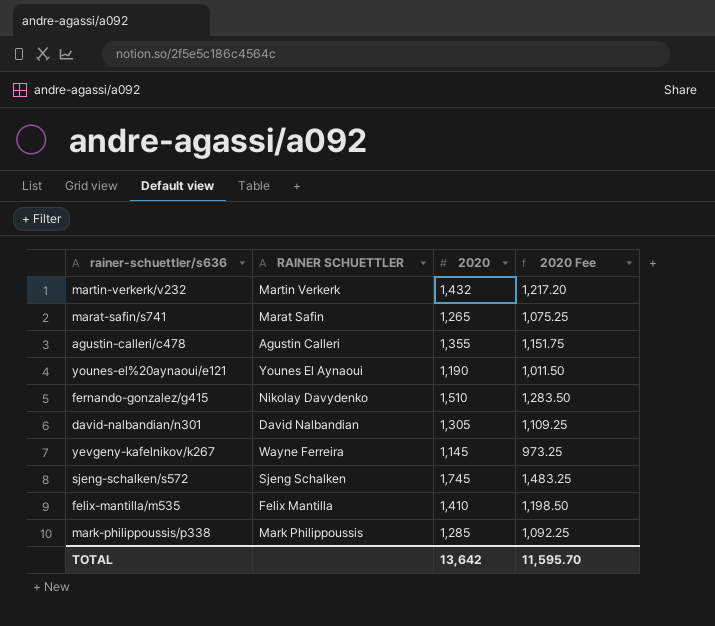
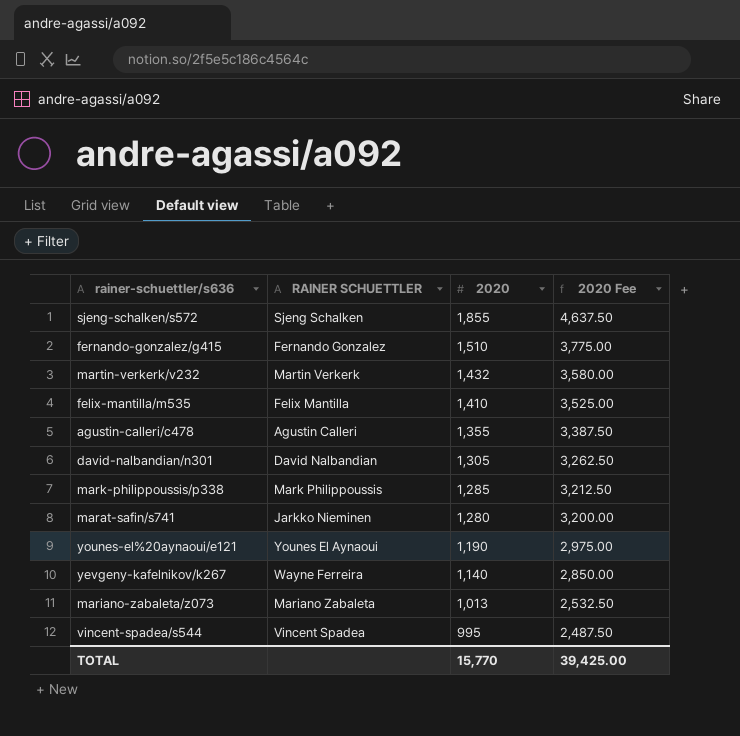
row order: none -> 2020 descending
column 2020 Fee | formula: [2020] * 0.85 -> [2020] * 2.5
sjeng-schalken/s572 | 2020: 1,745 -> 1,855
fernando-gonzalez/g415 | RAINER SCHUETTLER: Nikolay Davydenko -> Fernando Gonzalez
marat-safin/s741 | RAINER SCHUETTLER: Marat Safin -> Jarkko Nieminen
marat-safin/s741 | 2020: 1,265 -> 1,280
yevgeny-kafelnikov/k267 | 2020: 1,145 -> 1,140
row mariano-zabaleta/z073: none -> Mariano Zabaleta | 1,013 | 2,532.50
row vincent-spadea/s544: none -> Vincent Spadea | 995 | 2,487.50
TOTAL | 2020: 13,642 -> 15,770
TOTAL | 2020 Fee: 11,595.70 -> 39,425.00

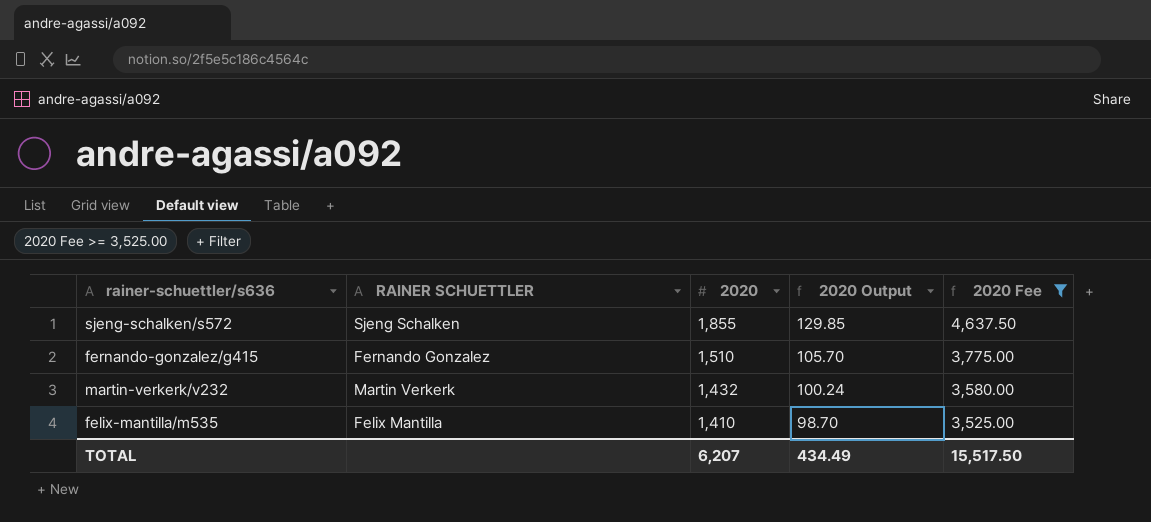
filter: none -> 2020 Fee >= 3,525.00
column 2020 Output | formula: none -> [2020] * 0.07
TOTAL | 2020: 15,770 -> 6,207
TOTAL | 2020 Fee: 39,425.00 -> 15,517.50

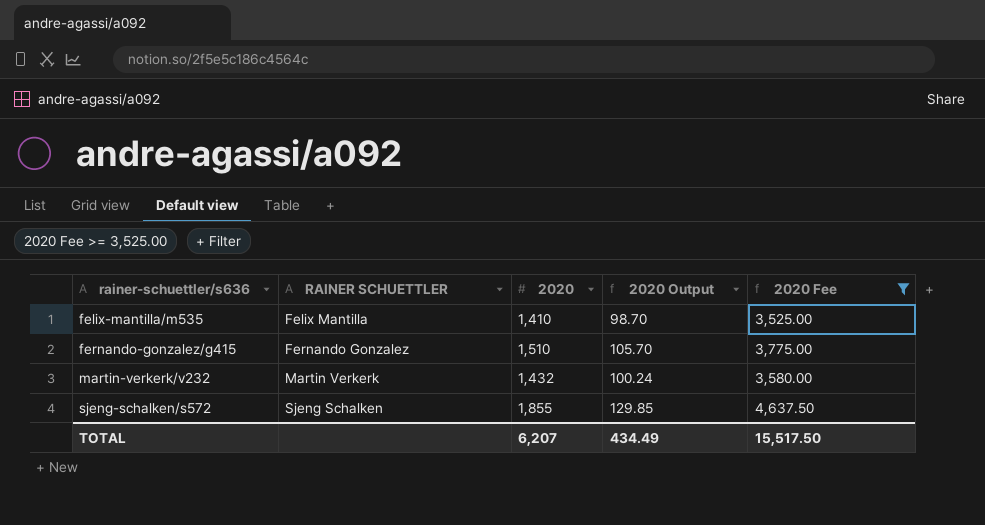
row order: 2020 descending -> rainer-schuettler/s636 ascending

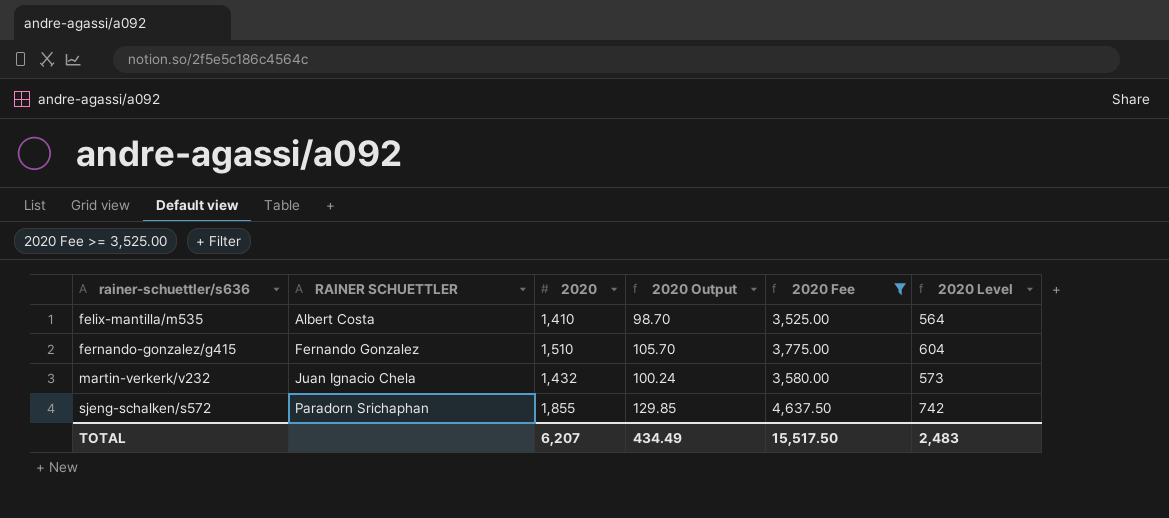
column 2020 Level | formula: none -> [2020] * 0.4
felix-mantilla/m535 | RAINER SCHUETTLER: Felix Mantilla -> Albert Costa
martin-verkerk/v232 | RAINER SCHUETTLER: Martin Verkerk -> Juan Ignacio Chela
sjeng-schalken/s572 | RAINER SCHUETTLER: Sjeng Schalken -> Paradorn Srichaphan

